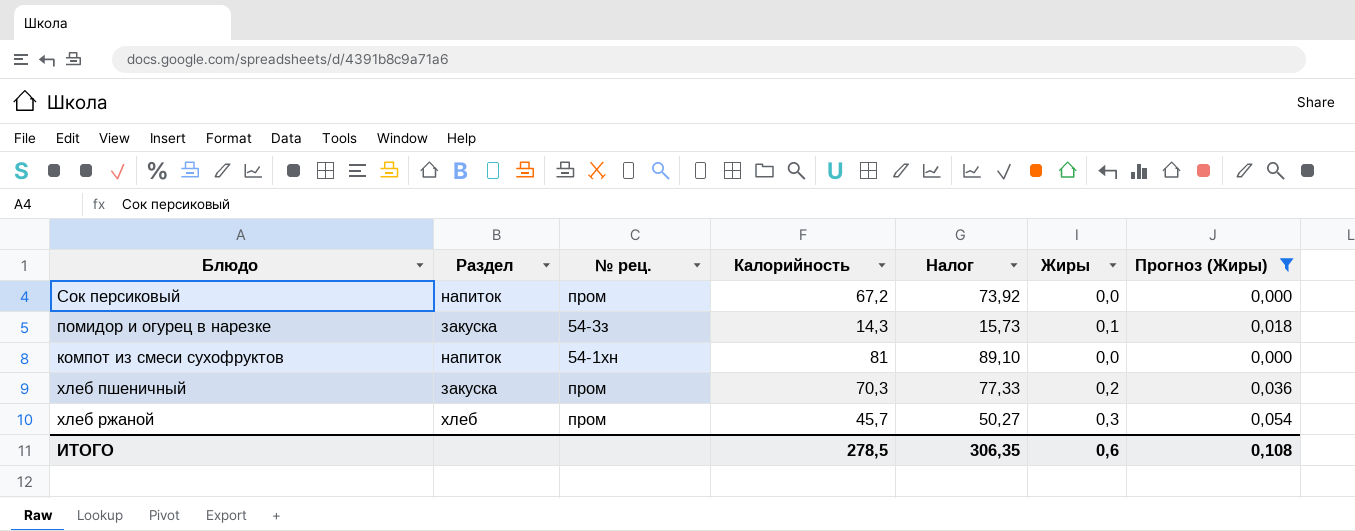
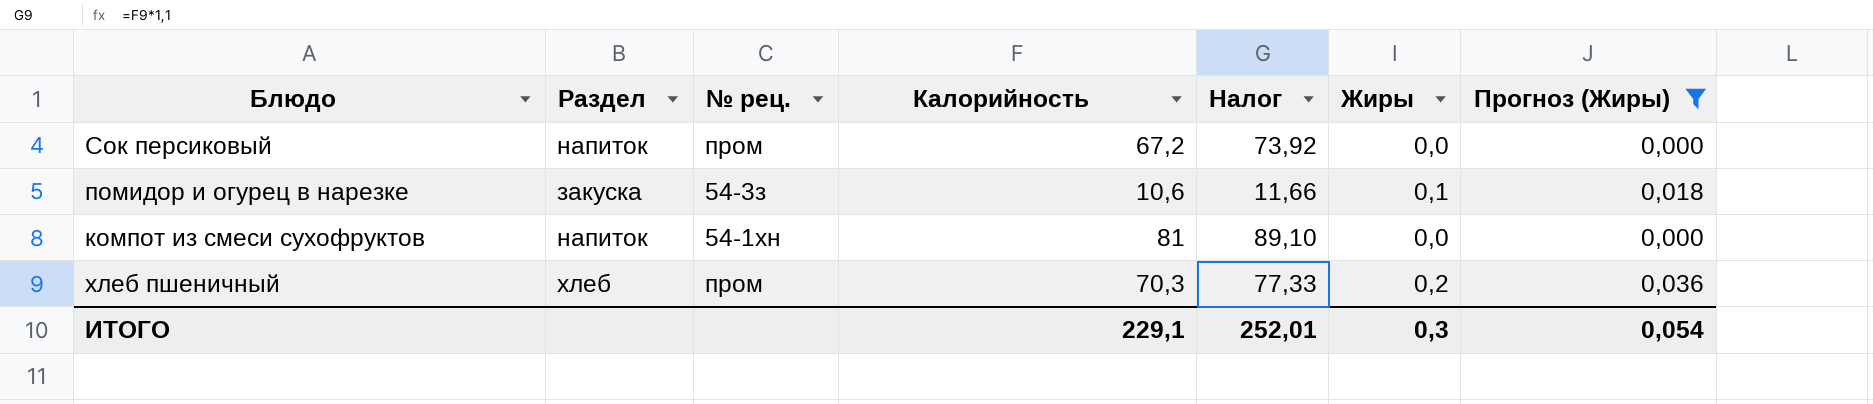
row хлеб ржаной: хлеб | пром | 45,7 | 50,27 | 0,3 | 0,054 -> none
помидор и огурец в нарезке | Калорийность: 14,3 -> 10,6
помидор и огурец в нарезке | Налог: 15,73 -> 11,66
хлеб пшеничный | Раздел: закуска -> хлеб
ИТОГО | Калорийность: 278,5 -> 229,1
ИТОГО | Налог: 306,35 -> 252,01
ИТОГО | Жиры: 0,6 -> 0,3
ИТОГО | Прогноз (Жиры): 0,108 -> 0,054

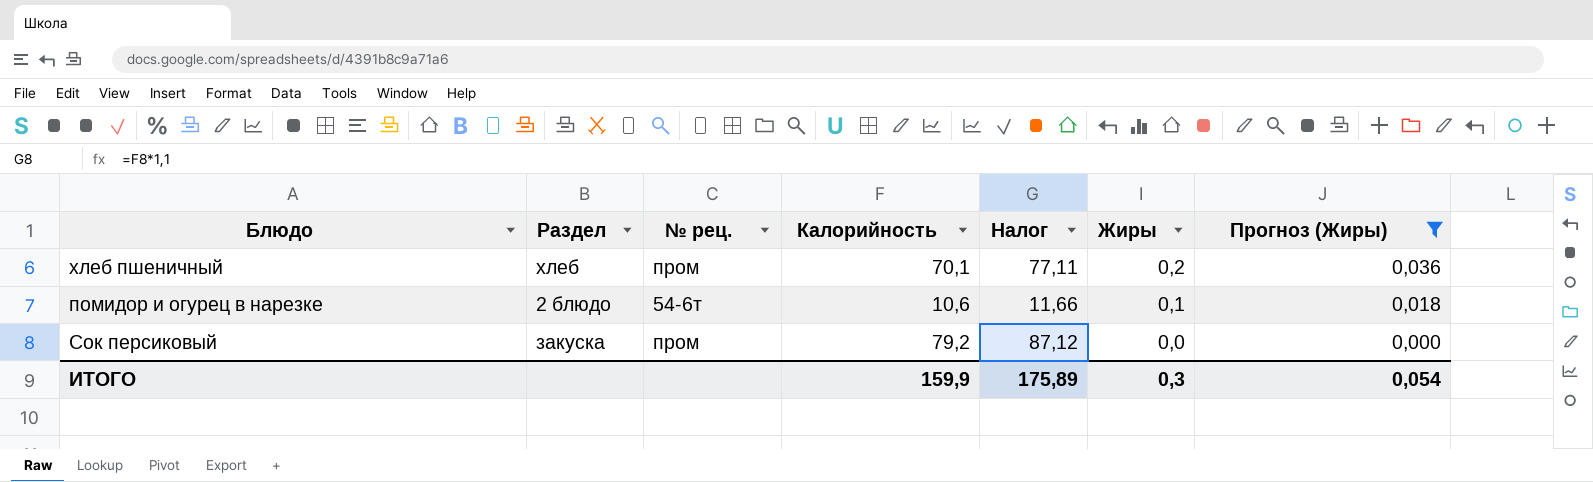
row order: none -> Жиры descending
row компот из смеси сухофруктов: напиток | 54-1хн | 81 | 89,10 | 0,0 | 0,000 -> none
хлеб пшеничный | Калорийность: 70,3 -> 70,1
хлеб пшеничный | Налог: 77,33 -> 77,11
помидор и огурец в нарезке | Раздел: закуска -> 2 блюдо
помидор и огурец в нарезке | № рец.: 54-3з -> 54-6т
Сок персиковый | Раздел: напиток -> закуска
Сок персиковый | Калорийность: 67,2 -> 79,2
Сок персиковый | Налог: 73,92 -> 87,12
ИТОГО | Калорийность: 229,1 -> 159,9
ИТОГО | Налог: 252,01 -> 175,89

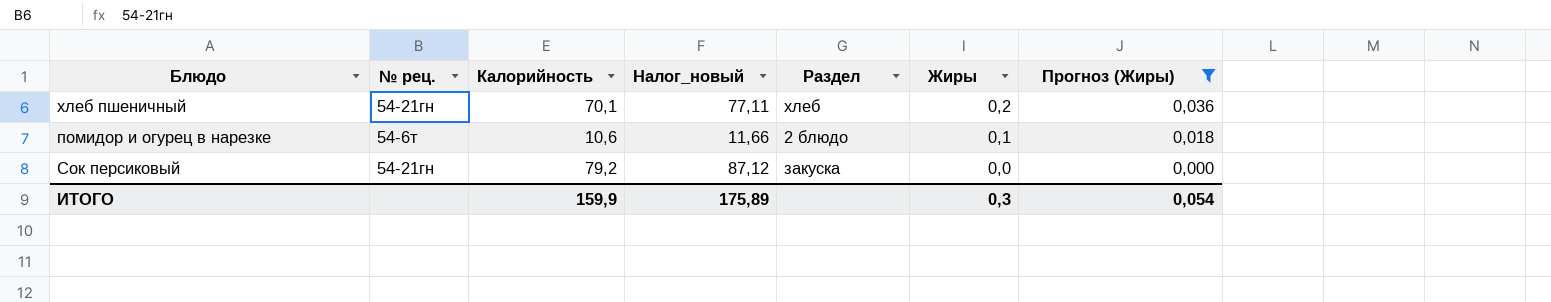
column name: Налог -> Налог_новый
column Раздел | position: 2 -> 5
хлеб пшеничный | № рец.: пром -> 54-21гн
Сок персиковый | № рец.: пром -> 54-21гн

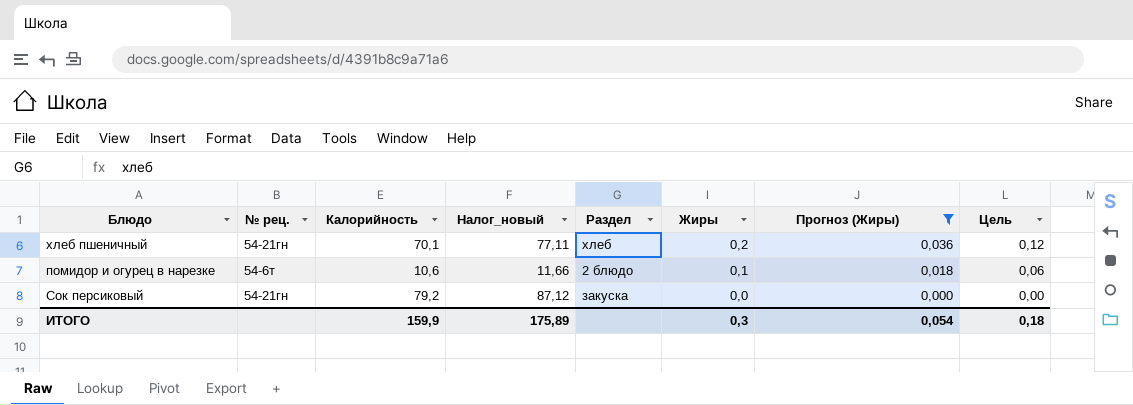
column Цель | formula: none -> [Жиры] * 0,6

